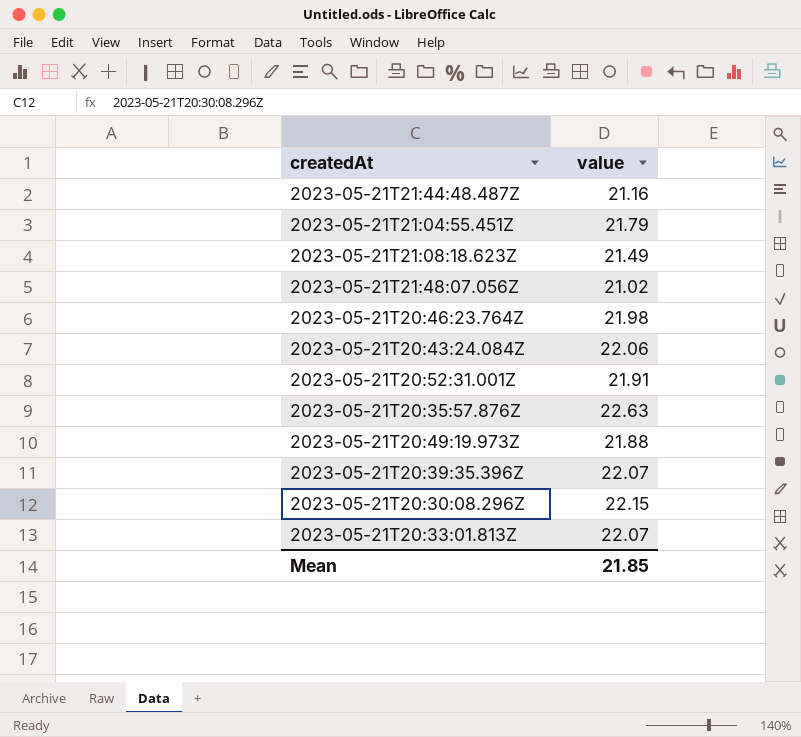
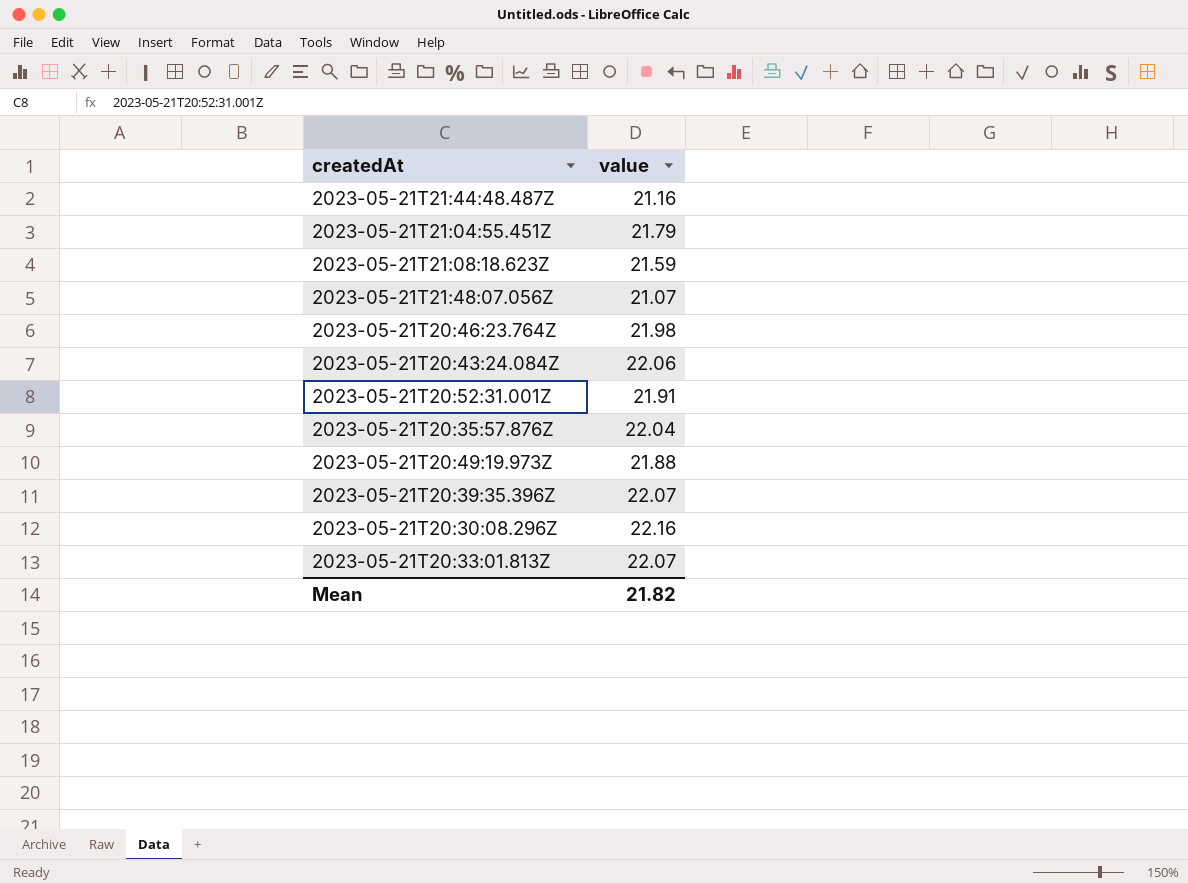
2023-05-21T21:08:18.623Z | value: 21.49 -> 21.59
2023-05-21T21:48:07.056Z | value: 21.02 -> 21.07
2023-05-21T20:35:57.876Z | value: 22.63 -> 22.04
2023-05-21T20:30:08.296Z | value: 22.15 -> 22.16
Mean | value: 21.85 -> 21.82

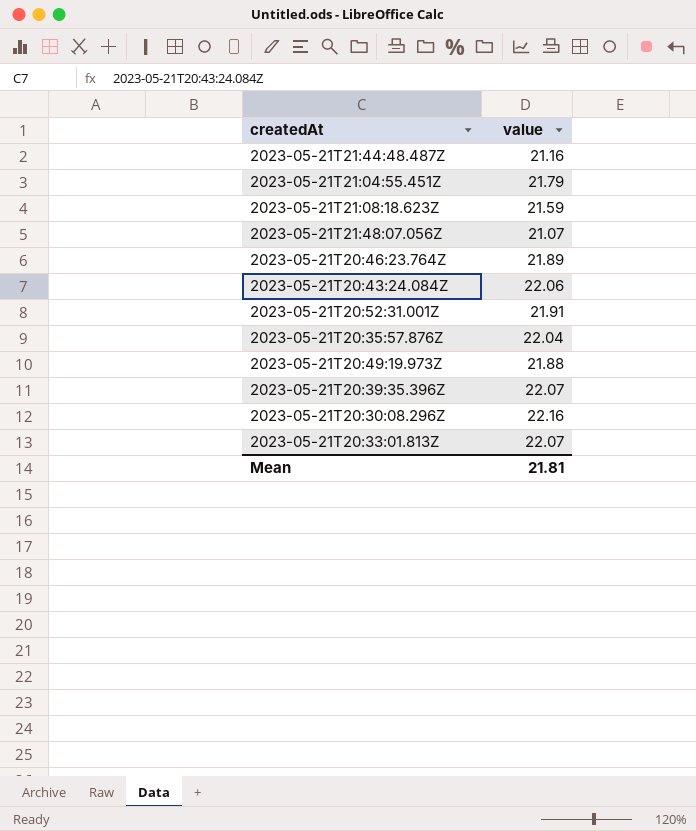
2023-05-21T20:46:23.764Z | value: 21.98 -> 21.89
Mean | value: 21.82 -> 21.81

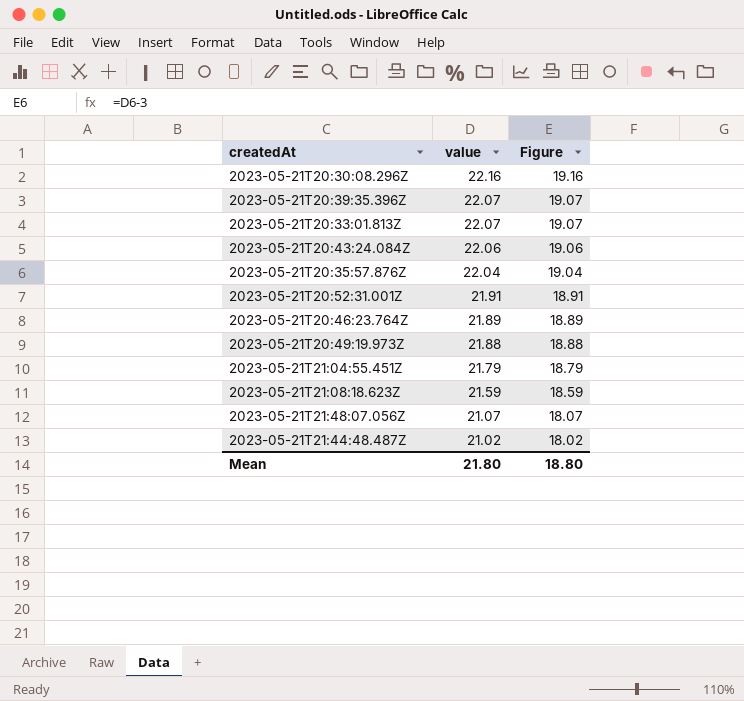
row order: none -> value descending
column Figure | formula: none -> [value] - 3
2023-05-21T21:44:48.487Z | value: 21.16 -> 21.02
Mean | value: 21.81 -> 21.80

